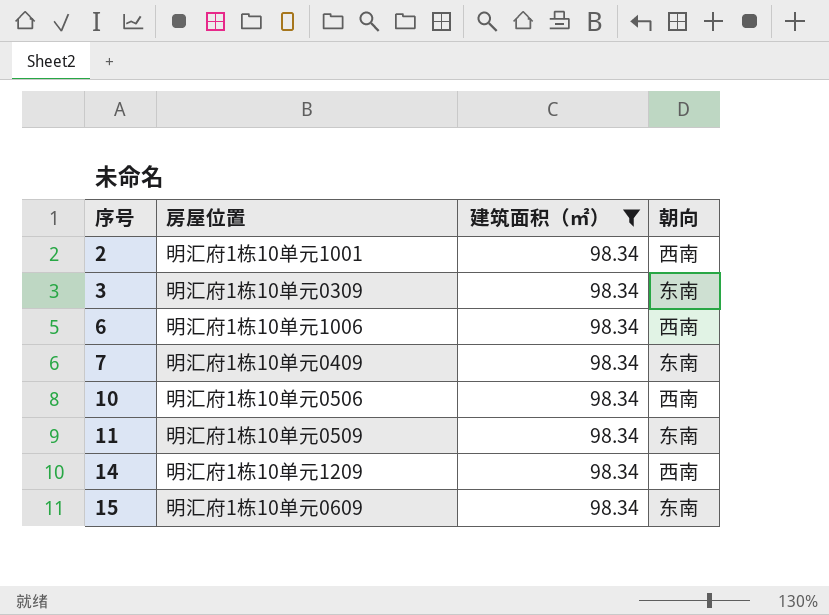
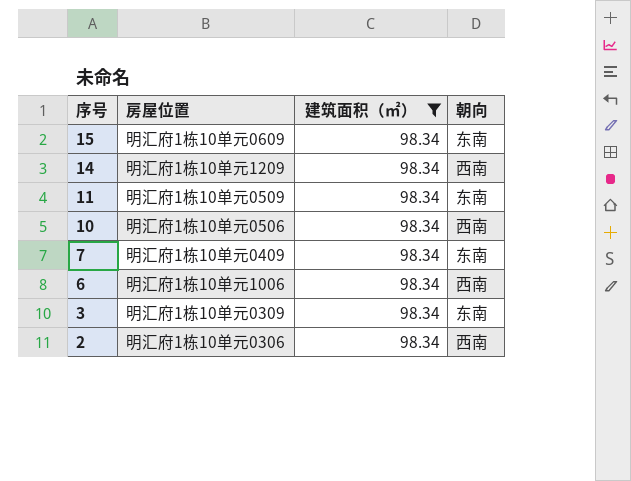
row order: 序号 ascending -> 序号 descending
2 | 房屋位置: 明汇府1栋10单元1001 -> 明汇府1栋10单元0306

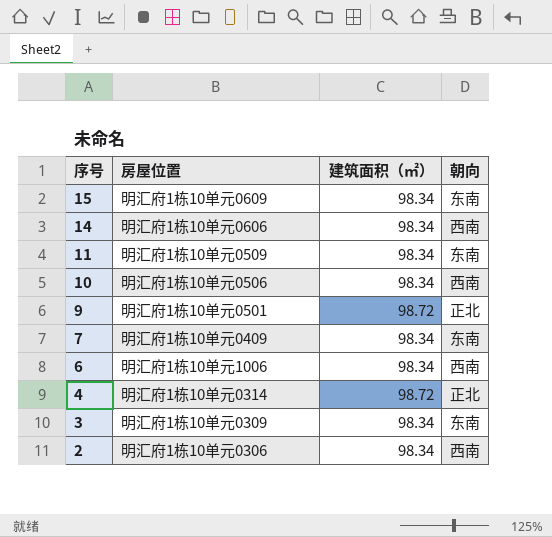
filter: 建筑面积（㎡） = 98.34 -> none
14 | 房屋位置: 明汇府1栋10单元1209 -> 明汇府1栋10单元0606

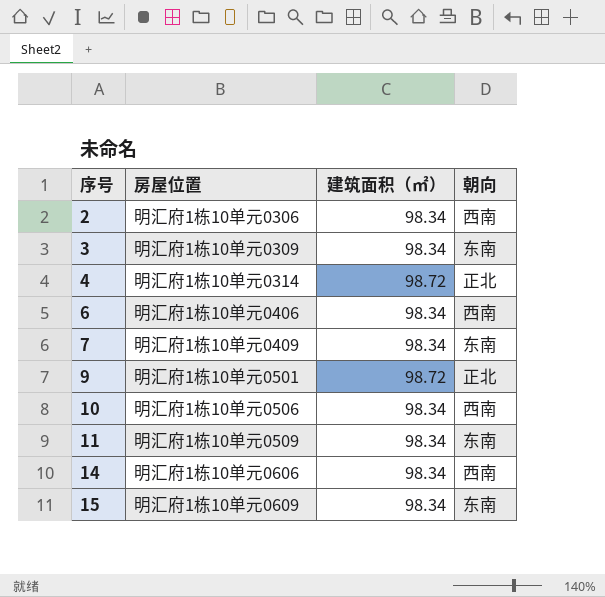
row order: 序号 descending -> 序号 ascending
6 | 房屋位置: 明汇府1栋10单元1006 -> 明汇府1栋10单元0406

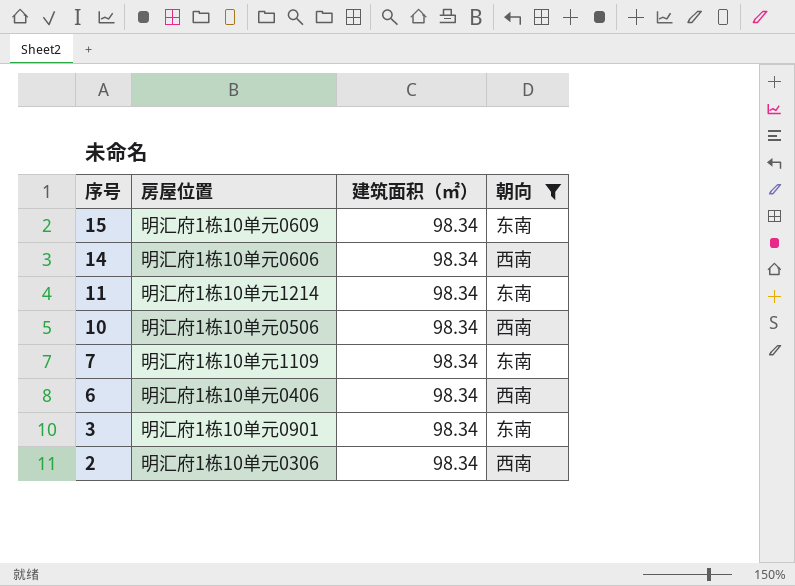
filter: none -> 朝向 != 正北
row order: 序号 ascending -> 序号 descending
11 | 房屋位置: 明汇府1栋10单元0509 -> 明汇府1栋10单元1214
7 | 房屋位置: 明汇府1栋10单元0409 -> 明汇府1栋10单元1109
3 | 房屋位置: 明汇府1栋10单元0309 -> 明汇府1栋10单元0901

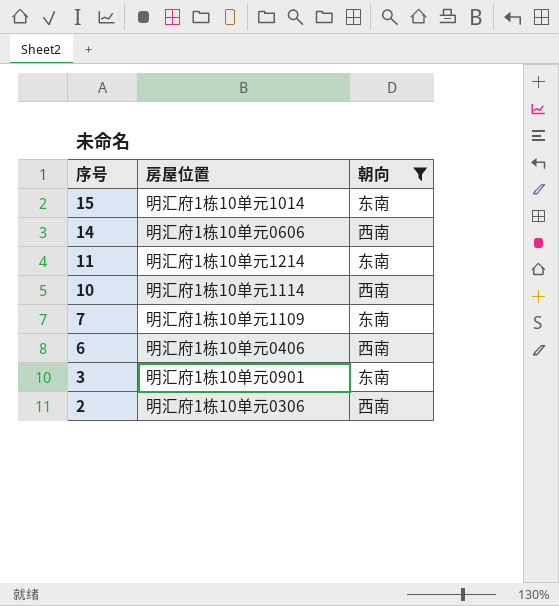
column 建筑面积（㎡） | position: 3 -> none
15 | 房屋位置: 明汇府1栋10单元0609 -> 明汇府1栋10单元1014
10 | 房屋位置: 明汇府1栋10单元0506 -> 明汇府1栋10单元1114

